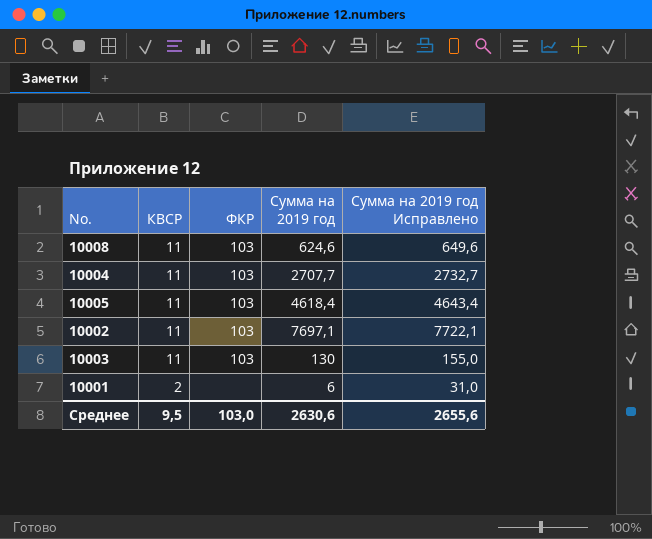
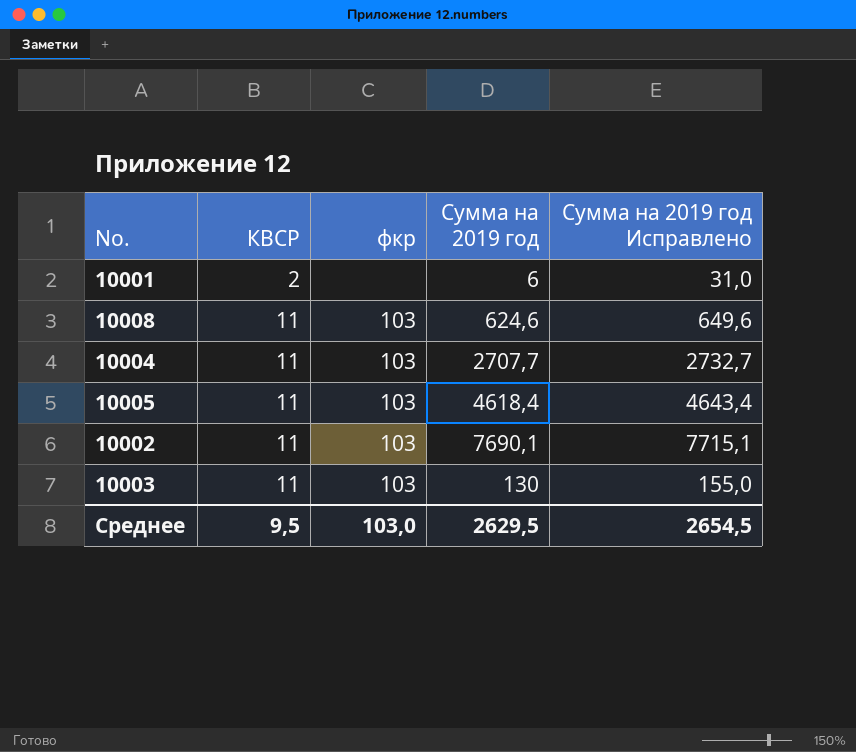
row order: КВСР descending -> КВСР ascending
column name: ФКР -> фкр
10002 | Сумма на 2019 год: 7697,1 -> 7690,1
10002 | Сумма на 2019 год Исправлено: 7722,1 -> 7715,1
Среднее | Сумма на 2019 год: 2630,6 -> 2629,5
Среднее | Сумма на 2019 год Исправлено: 2655,6 -> 2654,5

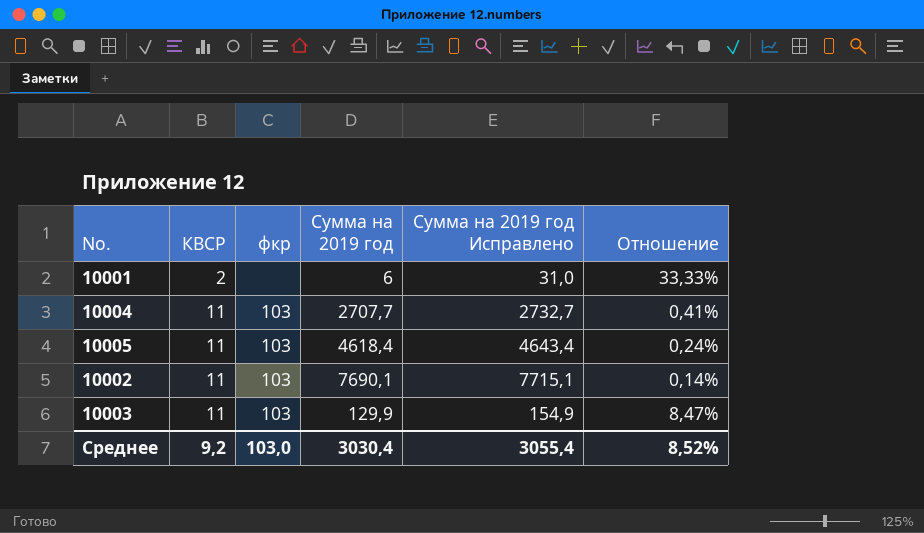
column Отношение | formula: none -> [КВСР] / [Сумма на 2019 год]
row 10008: 11 | 103 | 624,6 | 649,6 -> none
10003 | Сумма на 2019 год: 130 -> 129,9
10003 | Сумма на 2019 год Исправлено: 155,0 -> 154,9
Среднее | КВСР: 9,5 -> 9,2
Среднее | Сумма на 2019 год: 2629,5 -> 3030,4
Среднее | Сумма на 2019 год Исправлено: 2654,5 -> 3055,4

